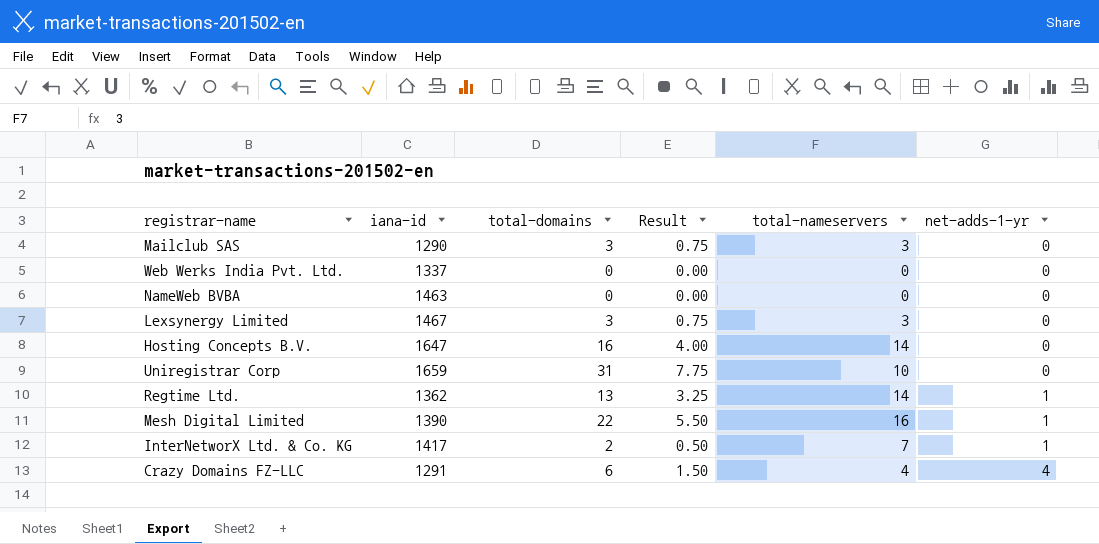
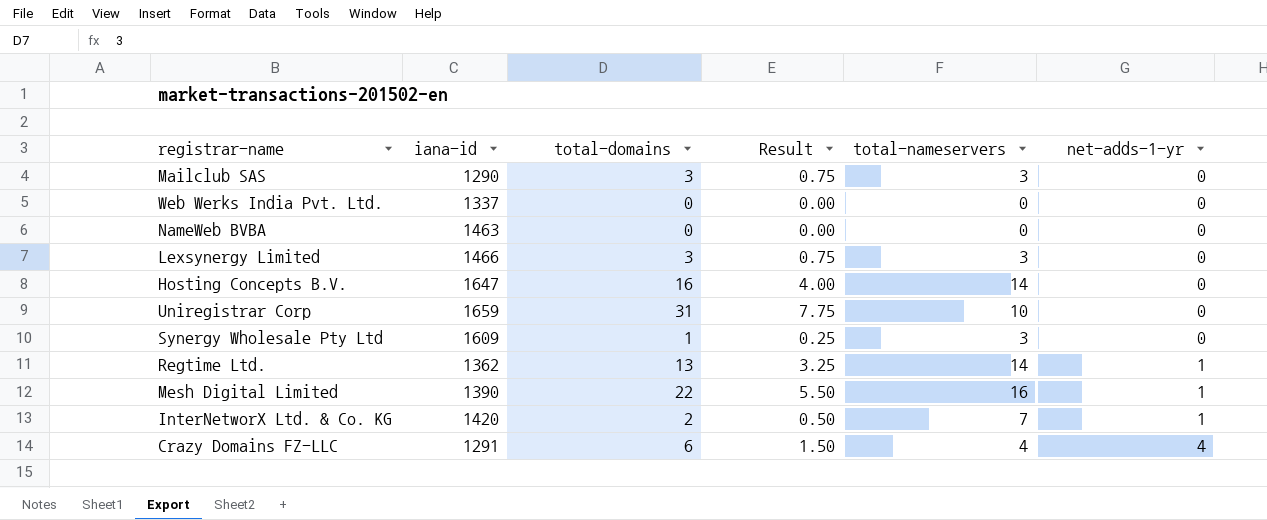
Lexsynergy Limited | iana-id: 1467 -> 1466
row Synergy Wholesale Pty Ltd: none -> 1609 | 1 | 0.25 | 3 | 0
InterNetworX Ltd. & Co. KG | iana-id: 1417 -> 1420

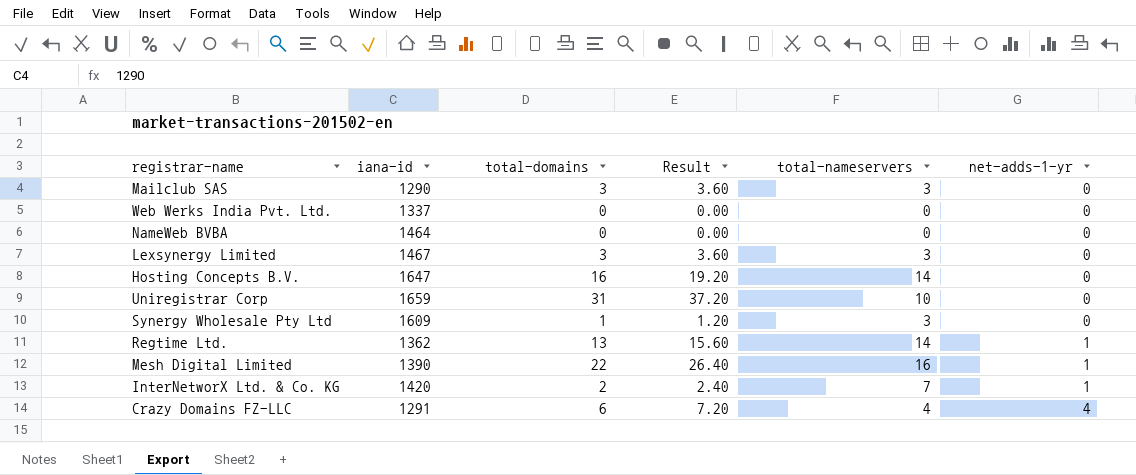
column Result | formula: [total-domains] * 0.25 -> [total-domains] * 1.2
NameWeb BVBA | iana-id: 1463 -> 1464
Lexsynergy Limited | iana-id: 1466 -> 1467

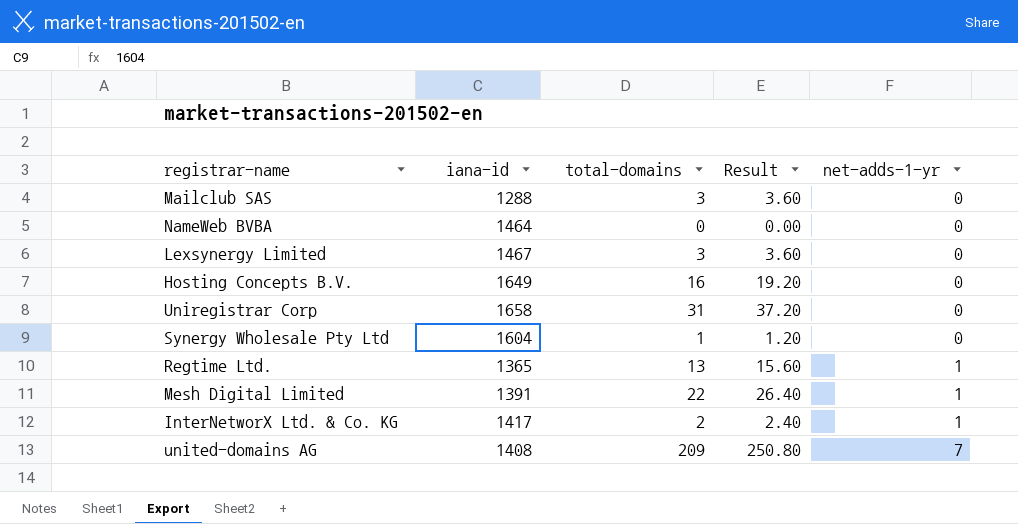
column total-nameservers | position: 5 -> none
row Web Werks India Pvt. Ltd.: 1337 | 0 | 0.00 | 0 | 0 -> none
row Crazy Domains FZ-LLC: 1291 | 6 | 7.20 | 4 | 4 -> none
Mailclub SAS | iana-id: 1290 -> 1288
Hosting Concepts B.V. | iana-id: 1647 -> 1649
Uniregistrar Corp | iana-id: 1659 -> 1658
Synergy Wholesale Pty Ltd | iana-id: 1609 -> 1604
Regtime Ltd. | iana-id: 1362 -> 1365
Mesh Digital Limited | iana-id: 1390 -> 1391
InterNetworX Ltd. & Co. KG | iana-id: 1420 -> 1417
row united-domains AG: none -> 1408 | 209 | 250.80 | 7

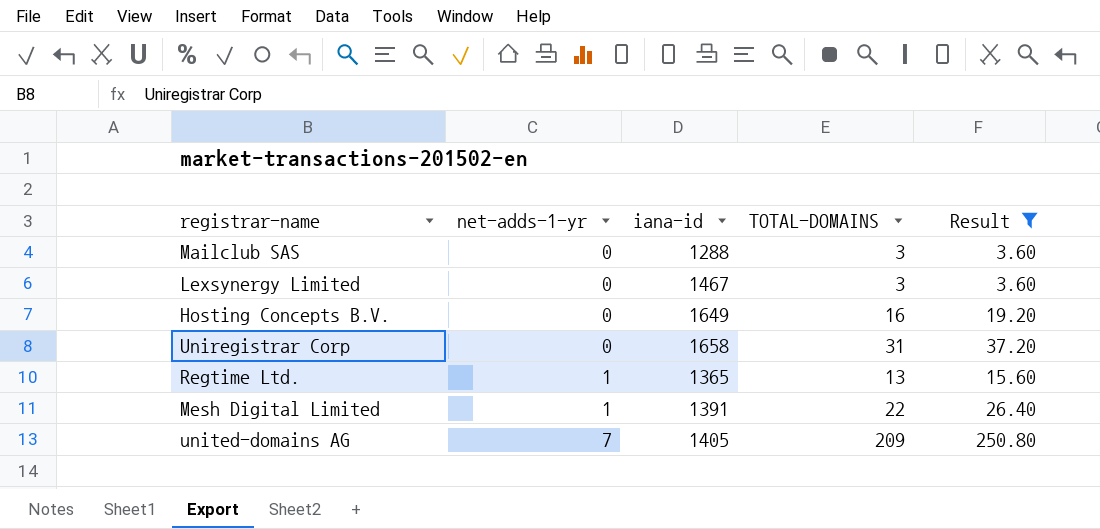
filter: none -> Result >= 3.60
column net-adds-1-yr | position: 5 -> 2
column name: total-domains -> TOTAL-DOMAINS
united-domains AG | iana-id: 1408 -> 1405

